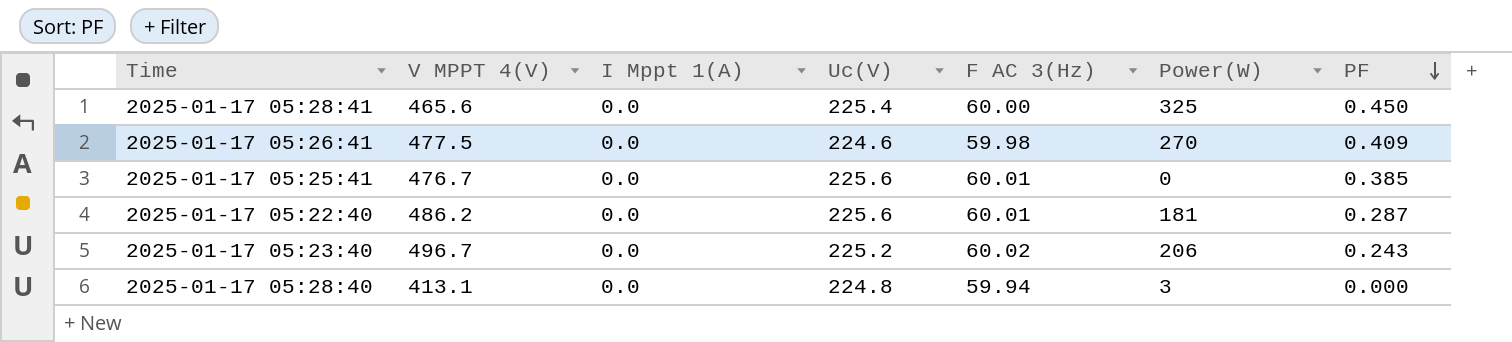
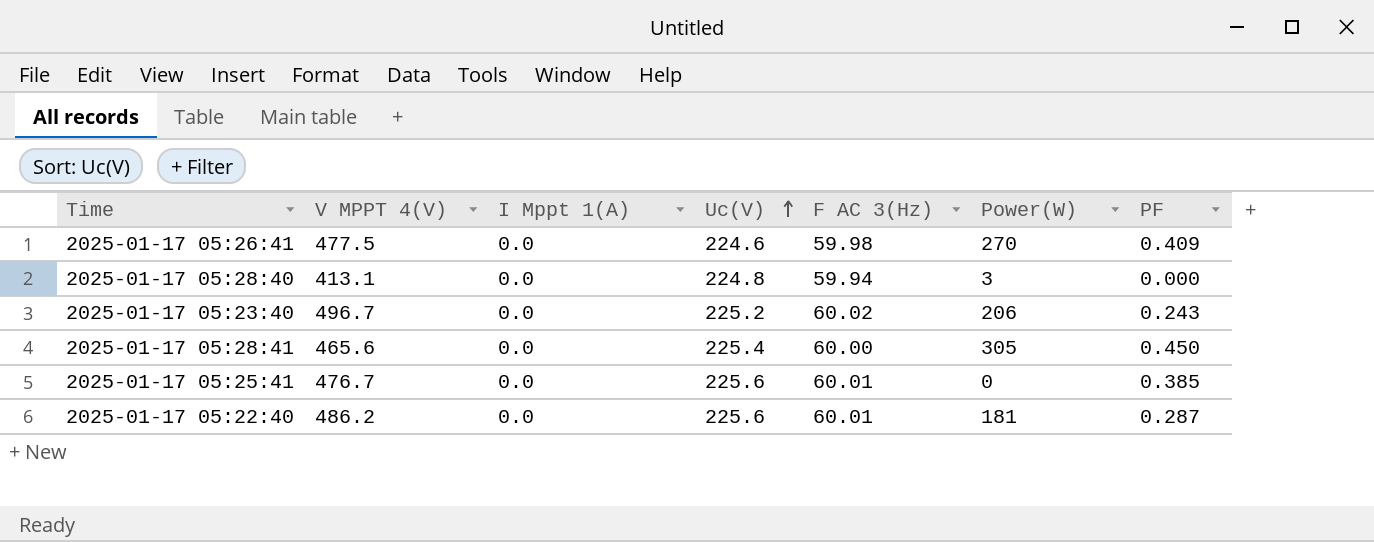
row order: PF descending -> Uc(V) ascending
2025-01-17 05:28:41 | Power(W): 325 -> 305

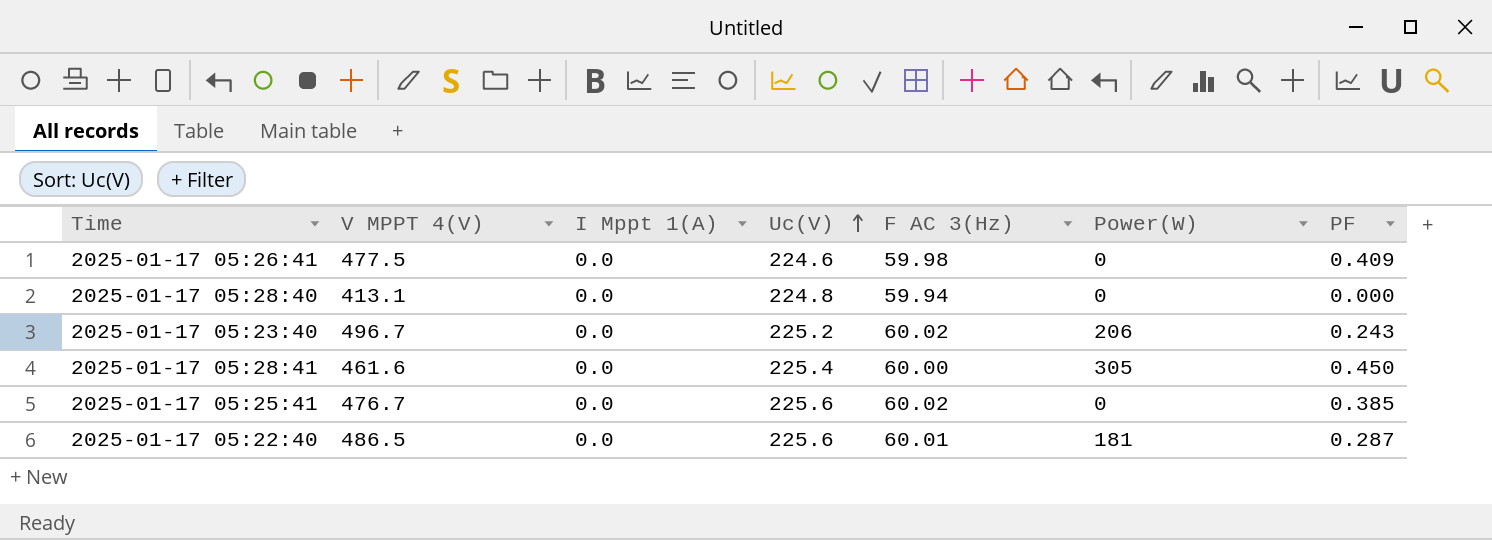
2025-01-17 05:26:41 | Power(W): 270 -> 0
2025-01-17 05:28:40 | Power(W): 3 -> 0
2025-01-17 05:28:41 | V MPPT 4(V): 465.6 -> 461.6
2025-01-17 05:25:41 | F AC 3(Hz): 60.01 -> 60.02
2025-01-17 05:22:40 | V MPPT 4(V): 486.2 -> 486.5

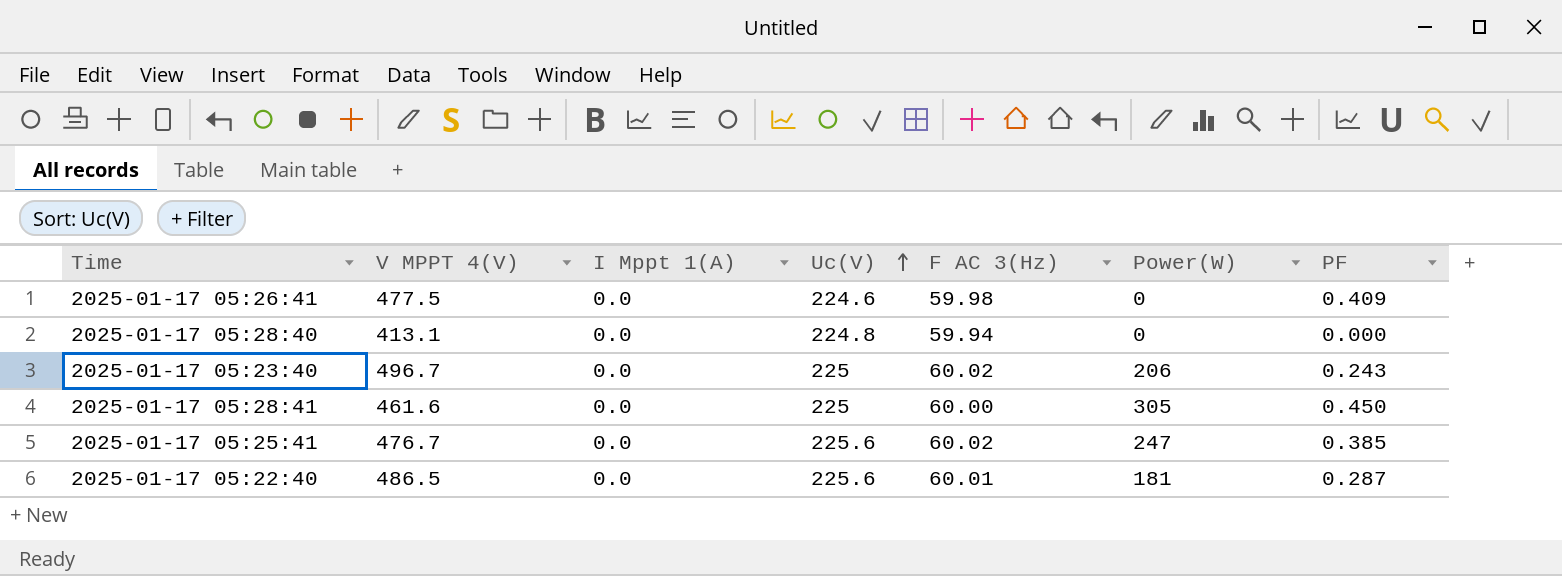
2025-01-17 05:23:40 | Uc(V): 225.2 -> 225
2025-01-17 05:28:41 | Uc(V): 225.4 -> 225
2025-01-17 05:25:41 | Power(W): 0 -> 247

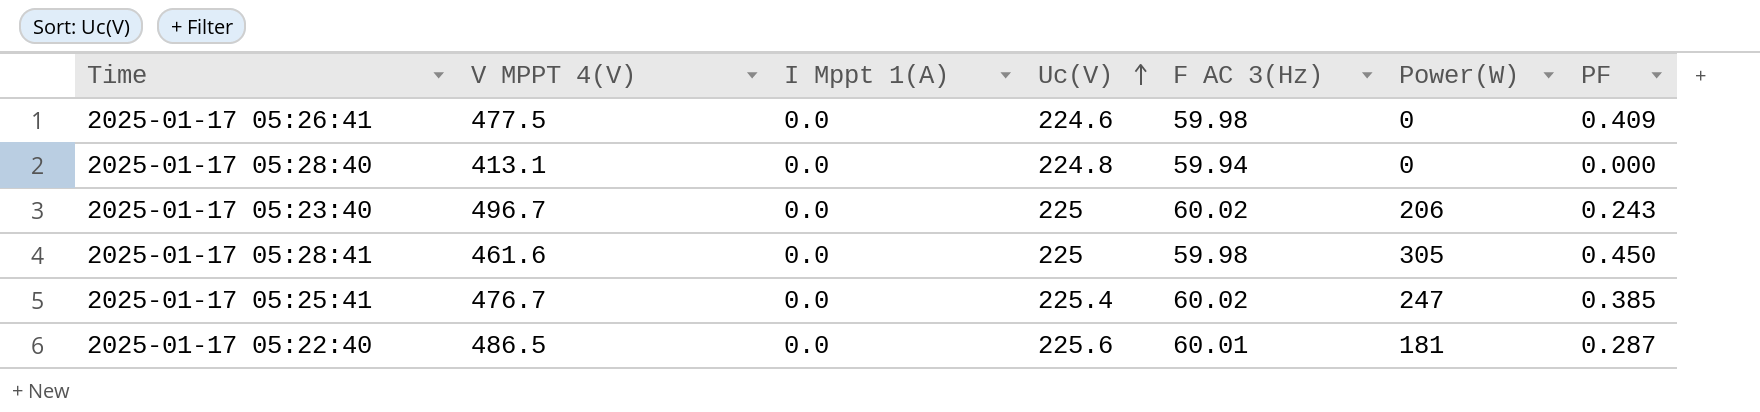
2025-01-17 05:28:41 | F AC 3(Hz): 60.00 -> 59.98
2025-01-17 05:25:41 | Uc(V): 225.6 -> 225.4

